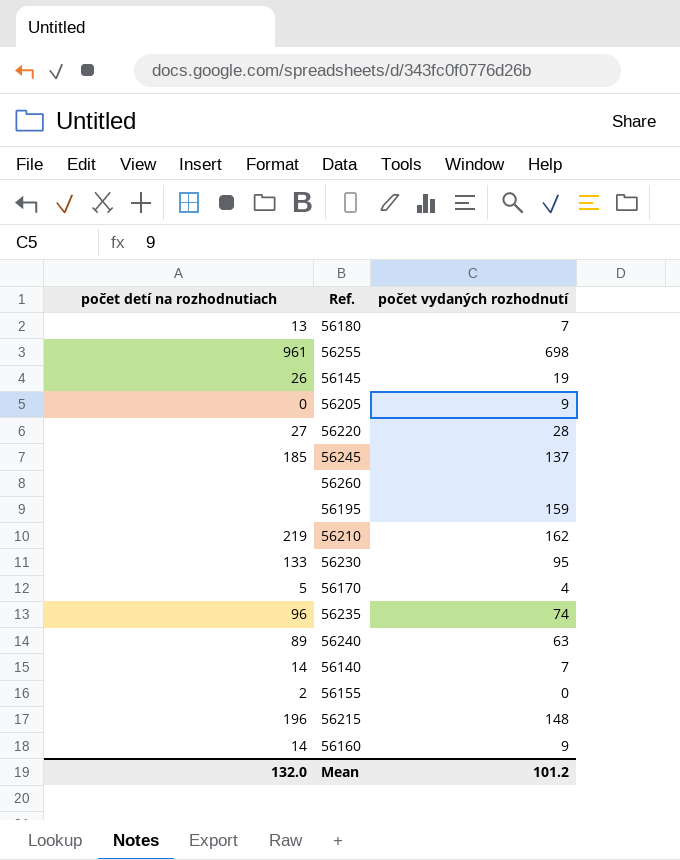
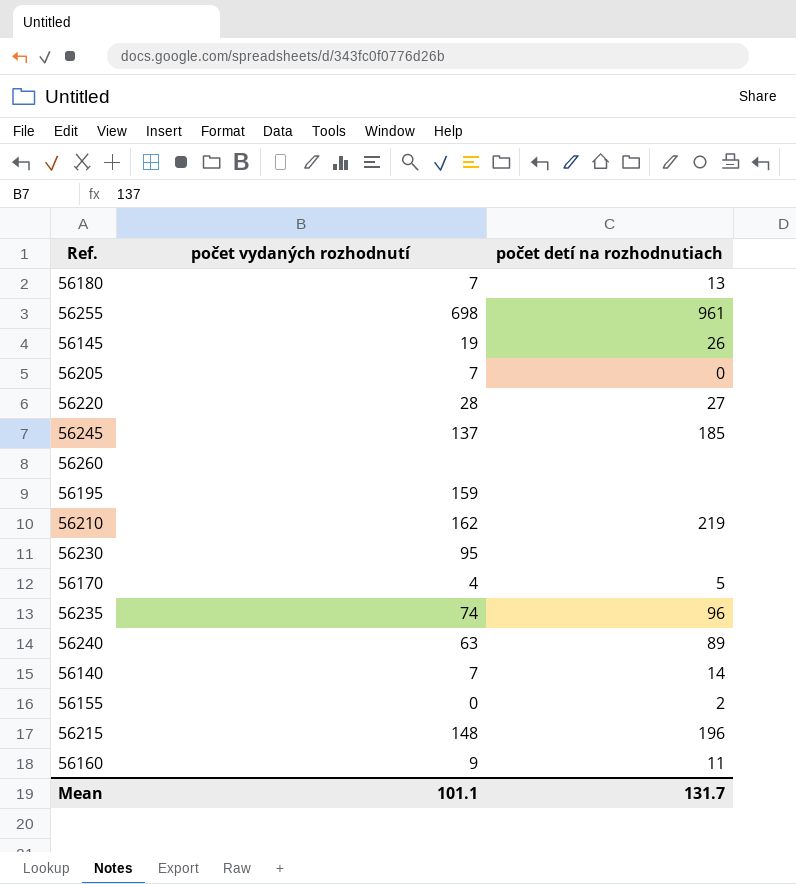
column počet detí na rozhodnutiach | position: 1 -> 3
56205 | počet vydaných rozhodnutí: 9 -> 7
56230 | počet detí na rozhodnutiach: 133 -> none
56160 | počet detí na rozhodnutiach: 14 -> 11
Mean | počet vydaných rozhodnutí: 101.2 -> 101.1
Mean | počet detí na rozhodnutiach: 132.0 -> 131.7

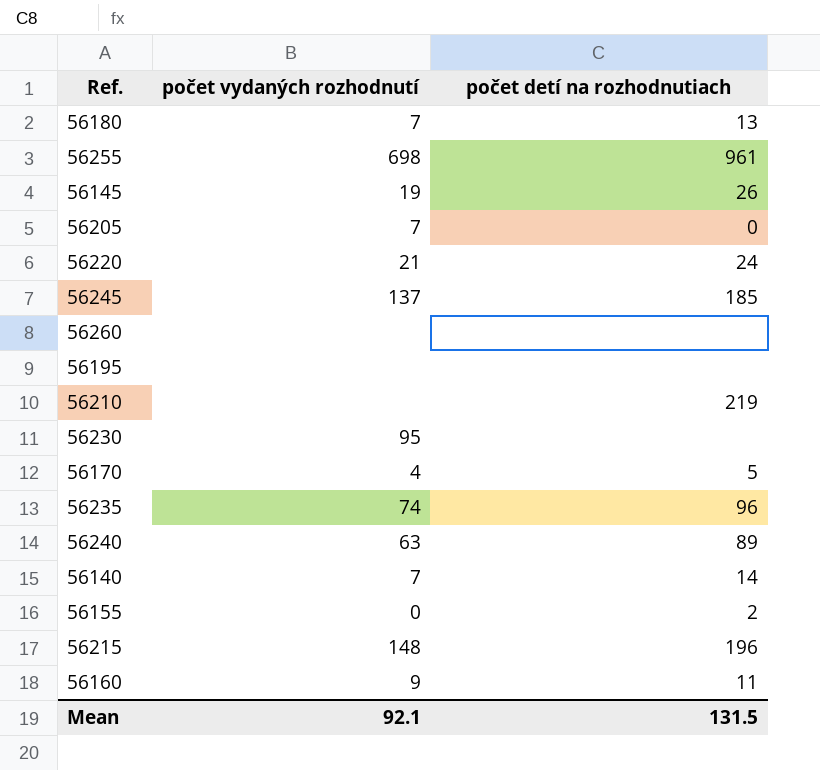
56220 | počet vydaných rozhodnutí: 28 -> 21
56220 | počet detí na rozhodnutiach: 27 -> 24
56195 | počet vydaných rozhodnutí: 159 -> none
56210 | počet vydaných rozhodnutí: 162 -> none
Mean | počet vydaných rozhodnutí: 101.1 -> 92.1
Mean | počet detí na rozhodnutiach: 131.7 -> 131.5

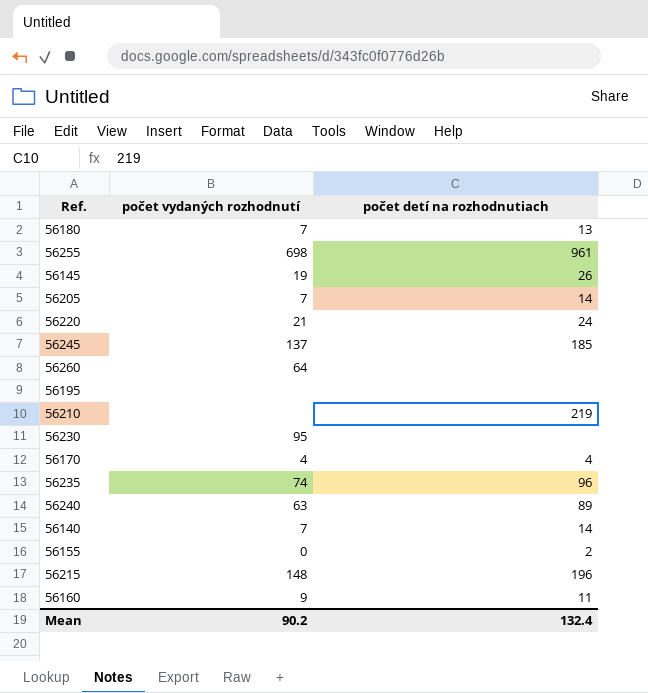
56205 | počet detí na rozhodnutiach: 0 -> 14
56260 | počet vydaných rozhodnutí: none -> 64
56170 | počet detí na rozhodnutiach: 5 -> 4
Mean | počet vydaných rozhodnutí: 92.1 -> 90.2
Mean | počet detí na rozhodnutiach: 131.5 -> 132.4

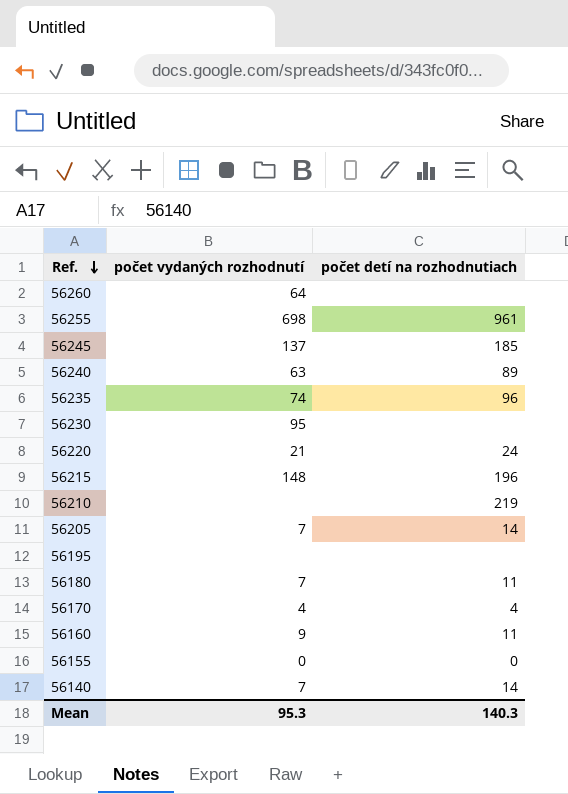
row order: none -> Ref. descending
row 56145: 19 | 26 -> none
56180 | počet detí na rozhodnutiach: 13 -> 11
56155 | počet detí na rozhodnutiach: 2 -> 0
Mean | počet vydaných rozhodnutí: 90.2 -> 95.3
Mean | počet detí na rozhodnutiach: 132.4 -> 140.3

